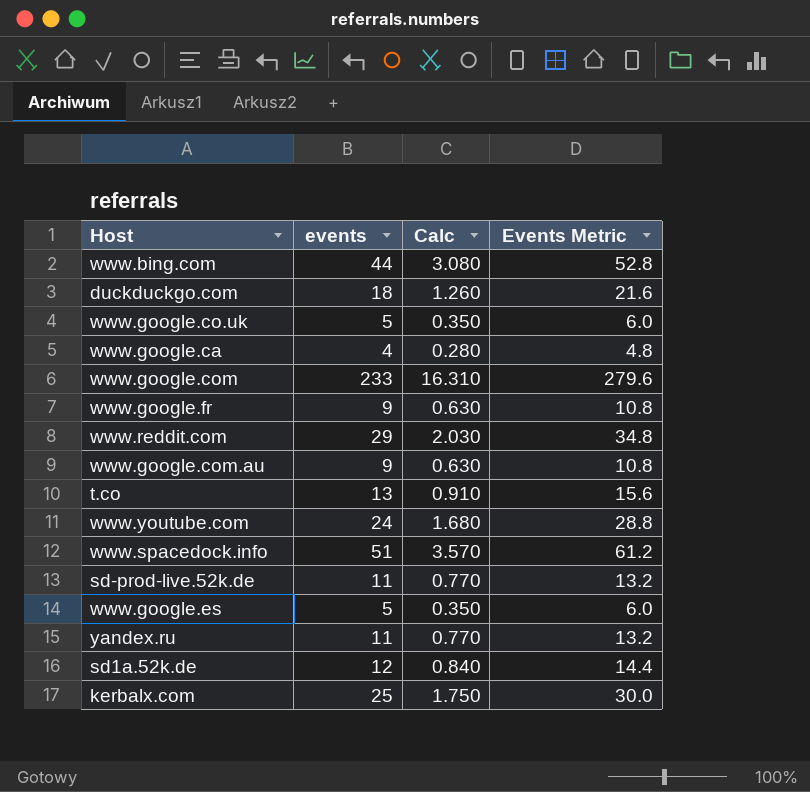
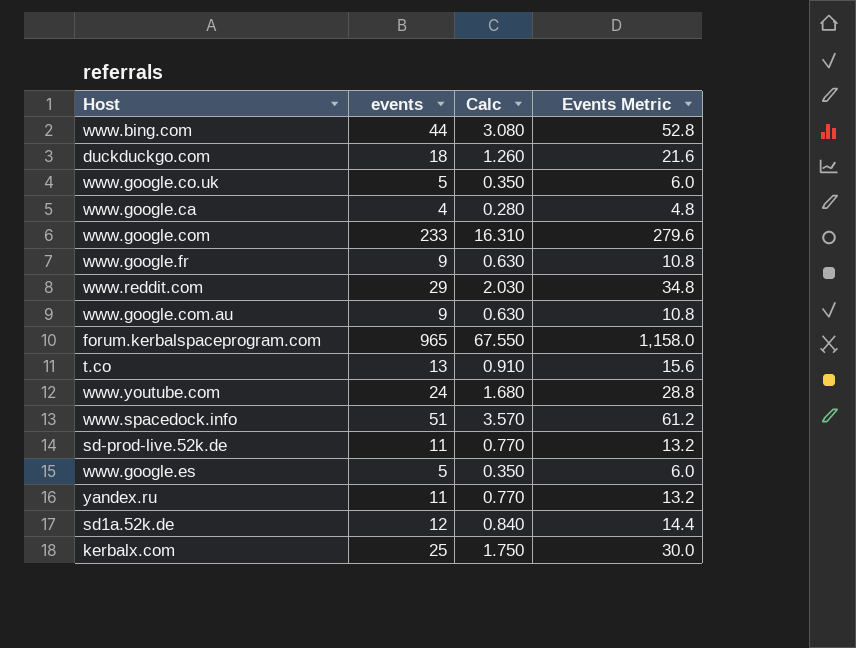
row forum.kerbalspaceprogram.com: none -> 965 | 67.550 | 1,158.0

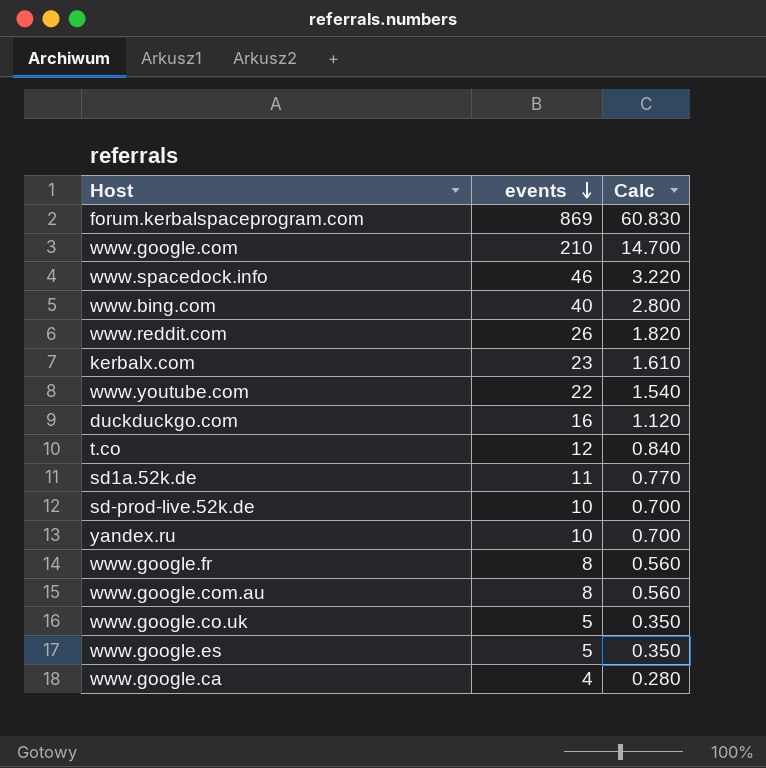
row order: none -> events descending
column Events Metric | formula: [events] * 1.2 -> none
forum.kerbalspaceprogram.com | events: 965 -> 869
forum.kerbalspaceprogram.com | Calc: 67.550 -> 60.830
www.google.com | events: 233 -> 210
www.google.com | Calc: 16.310 -> 14.700
www.spacedock.info | events: 51 -> 46
www.spacedock.info | Calc: 3.570 -> 3.220
www.bing.com | events: 44 -> 40
www.bing.com | Calc: 3.080 -> 2.800
www.reddit.com | events: 29 -> 26
www.reddit.com | Calc: 2.030 -> 1.820
kerbalx.com | events: 25 -> 23
kerbalx.com | Calc: 1.750 -> 1.610
www.youtube.com | events: 24 -> 22
www.youtube.com | Calc: 1.680 -> 1.540
duckduckgo.com | events: 18 -> 16
duckduckgo.com | Calc: 1.260 -> 1.120
t.co | events: 13 -> 12
t.co | Calc: 0.910 -> 0.840
sd1a.52k.de | events: 12 -> 11
sd1a.52k.de | Calc: 0.840 -> 0.770
sd-prod-live.52k.de | events: 11 -> 10
sd-prod-live.52k.de | Calc: 0.770 -> 0.700
yandex.ru | events: 11 -> 10
yandex.ru | Calc: 0.770 -> 0.700
www.google.fr | events: 9 -> 8
www.google.fr | Calc: 0.630 -> 0.560
www.google.com.au | events: 9 -> 8
www.google.com.au | Calc: 0.630 -> 0.560

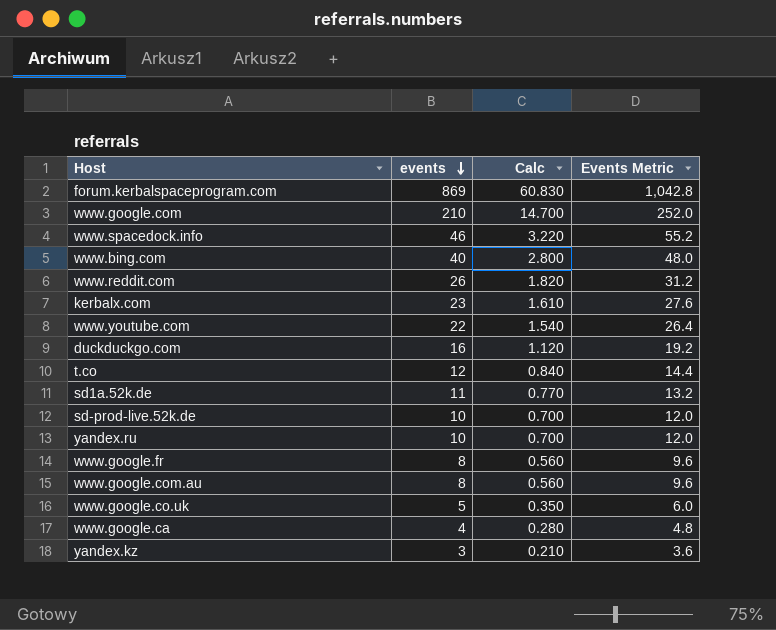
column Events Metric | formula: none -> [events] * 1.2
row www.google.es: 5 | 0.350 -> none
row yandex.kz: none -> 3 | 0.210 | 3.6

